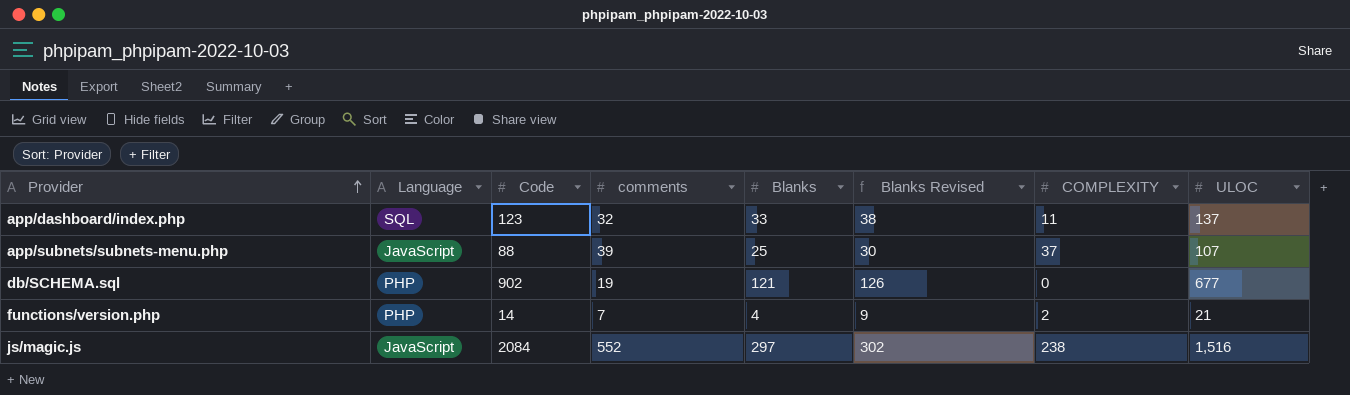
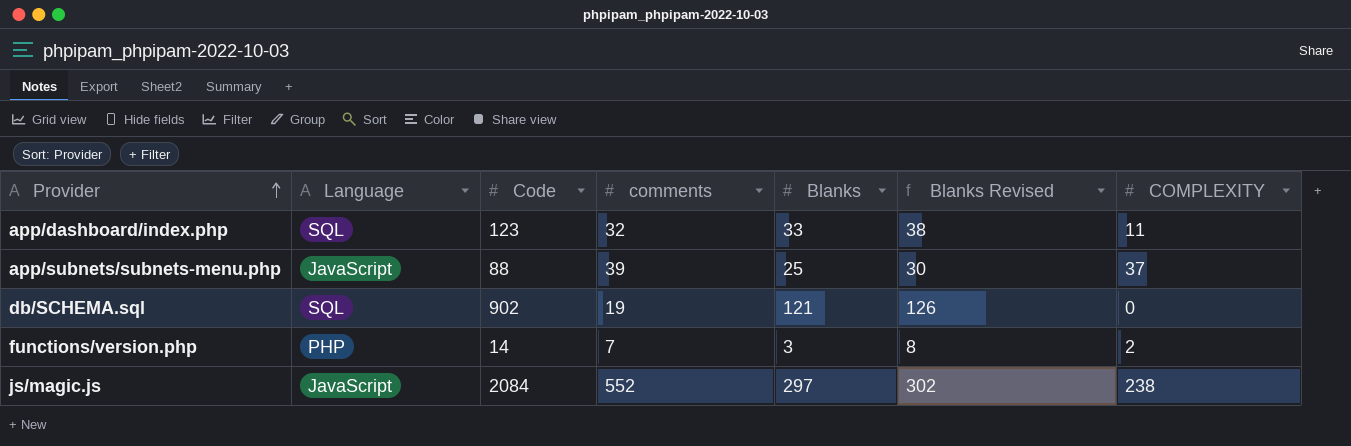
column ULOC | position: 8 -> none
db/SCHEMA.sql | Language: PHP -> SQL
functions/version.php | Blanks: 4 -> 3
functions/version.php | Blanks Revised: 9 -> 8

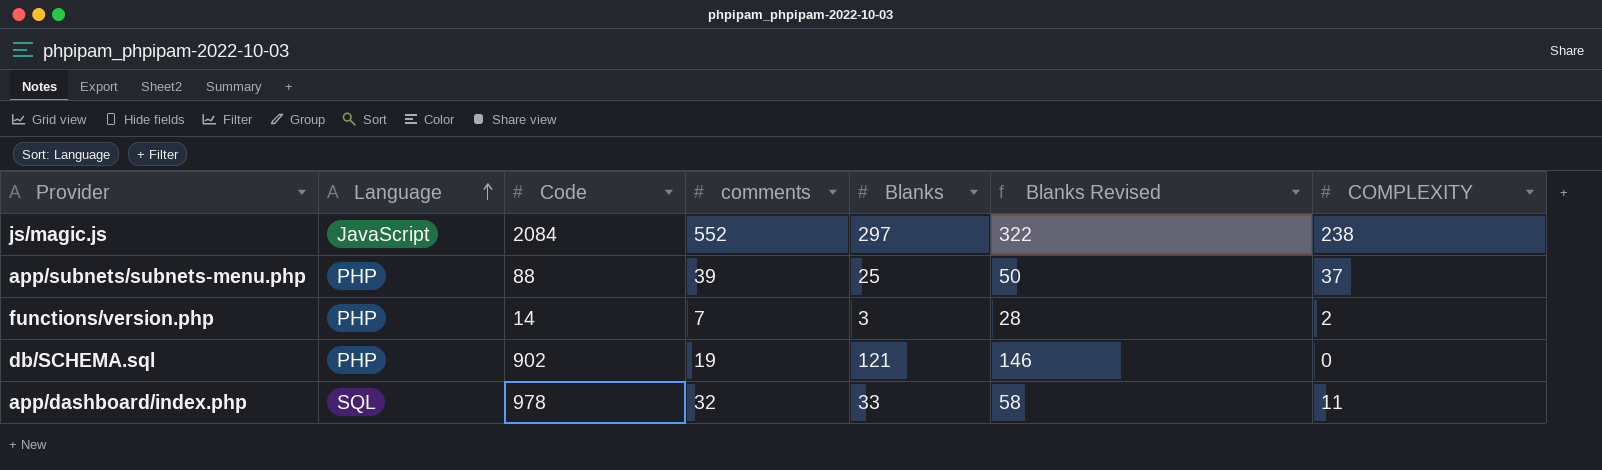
row order: Provider ascending -> Language ascending
column Blanks Revised | formula: [Blanks] + 5 -> [Blanks] + 25
app/subnets/subnets-menu.php | Language: JavaScript -> PHP
db/SCHEMA.sql | Language: SQL -> PHP
app/dashboard/index.php | Code: 123 -> 978

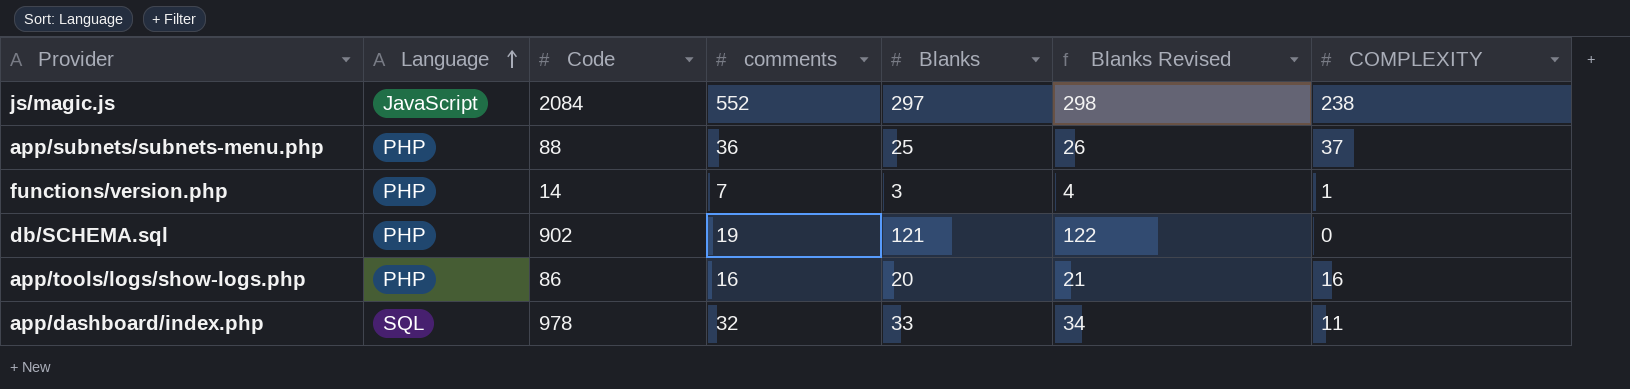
column Blanks Revised | formula: [Blanks] + 25 -> [Blanks] + 1
app/subnets/subnets-menu.php | comments: 39 -> 36
functions/version.php | COMPLEXITY: 2 -> 1
row app/tools/logs/show-logs.php: none -> PHP | 86 | 16 | 20 | 21 | 16

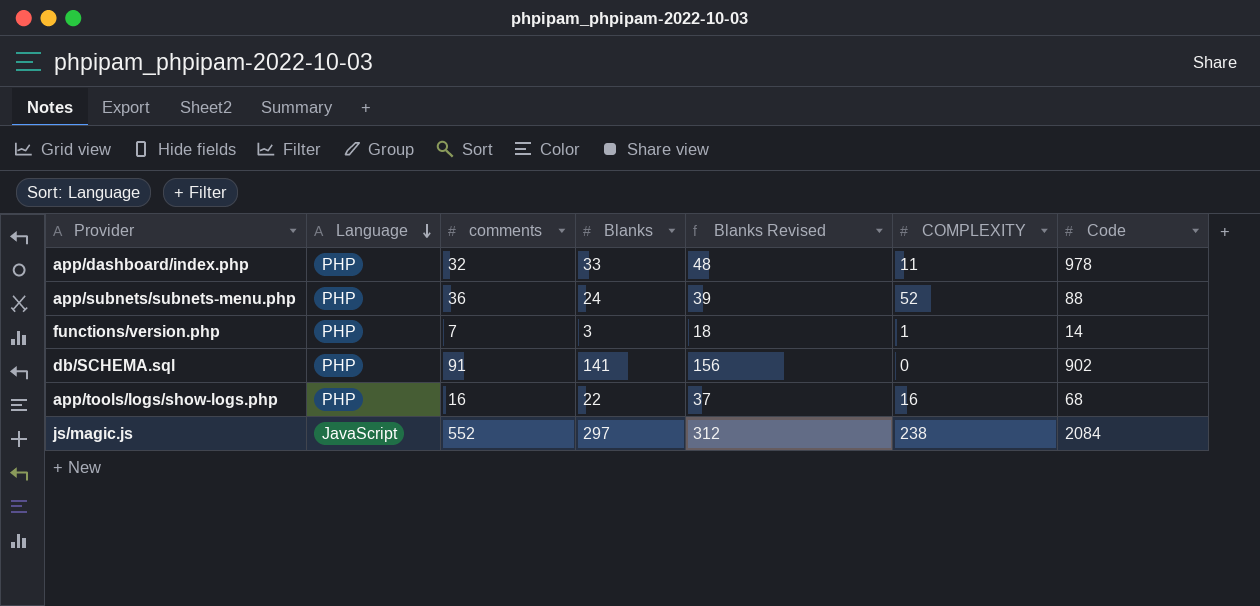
row order: Language ascending -> Language descending
column Blanks Revised | formula: [Blanks] + 1 -> [Blanks] + 15
column Code | position: 3 -> 7
app/dashboard/index.php | Language: SQL -> PHP
app/subnets/subnets-menu.php | Blanks: 25 -> 24
app/subnets/subnets-menu.php | COMPLEXITY: 37 -> 52
db/SCHEMA.sql | comments: 19 -> 91
db/SCHEMA.sql | Blanks: 121 -> 141
app/tools/logs/show-logs.php | Blanks: 20 -> 22
app/tools/logs/show-logs.php | Code: 86 -> 68

